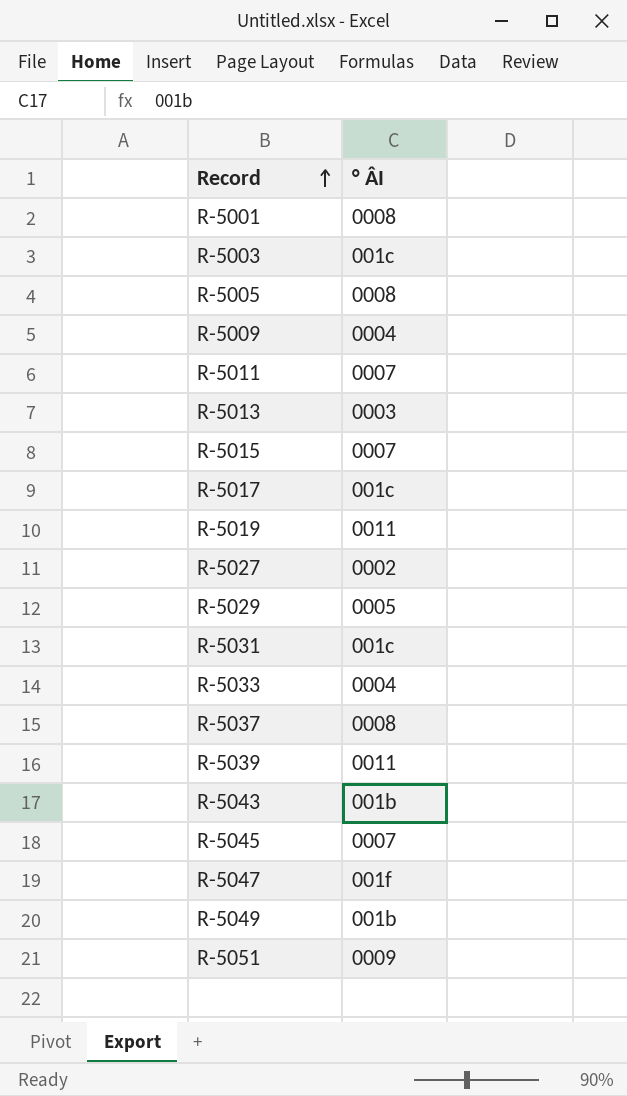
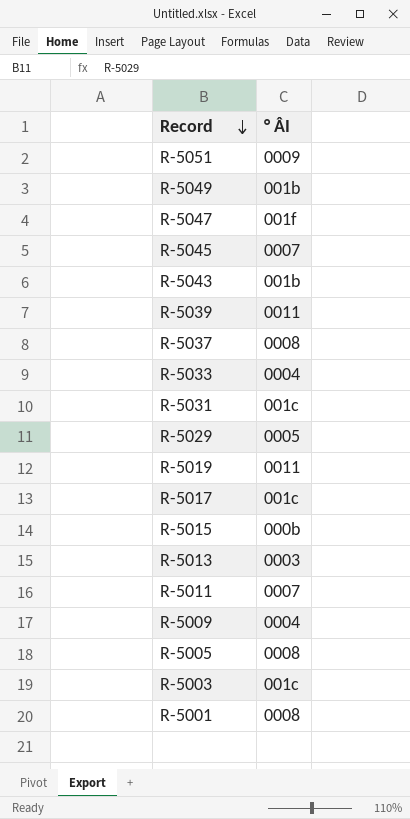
row order: Record ascending -> Record descending
row R-5027: 0002 -> none
R-5015 | ° ÂI: 0007 -> 000b

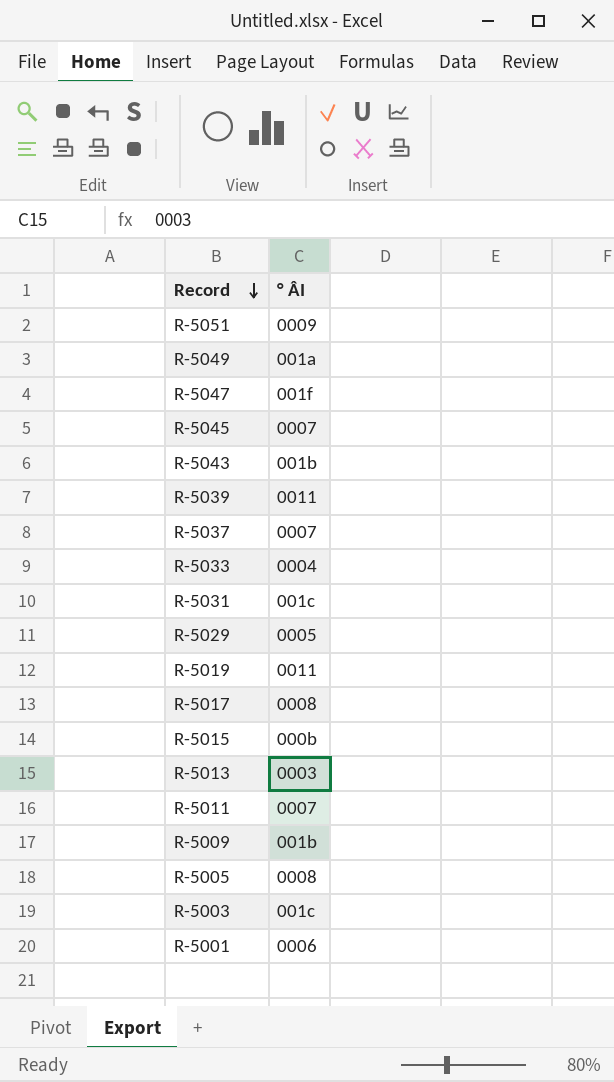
R-5049 | ° ÂI: 001b -> 001a
R-5037 | ° ÂI: 0008 -> 0007
R-5017 | ° ÂI: 001c -> 0008
R-5009 | ° ÂI: 0004 -> 001b
R-5001 | ° ÂI: 0008 -> 0006

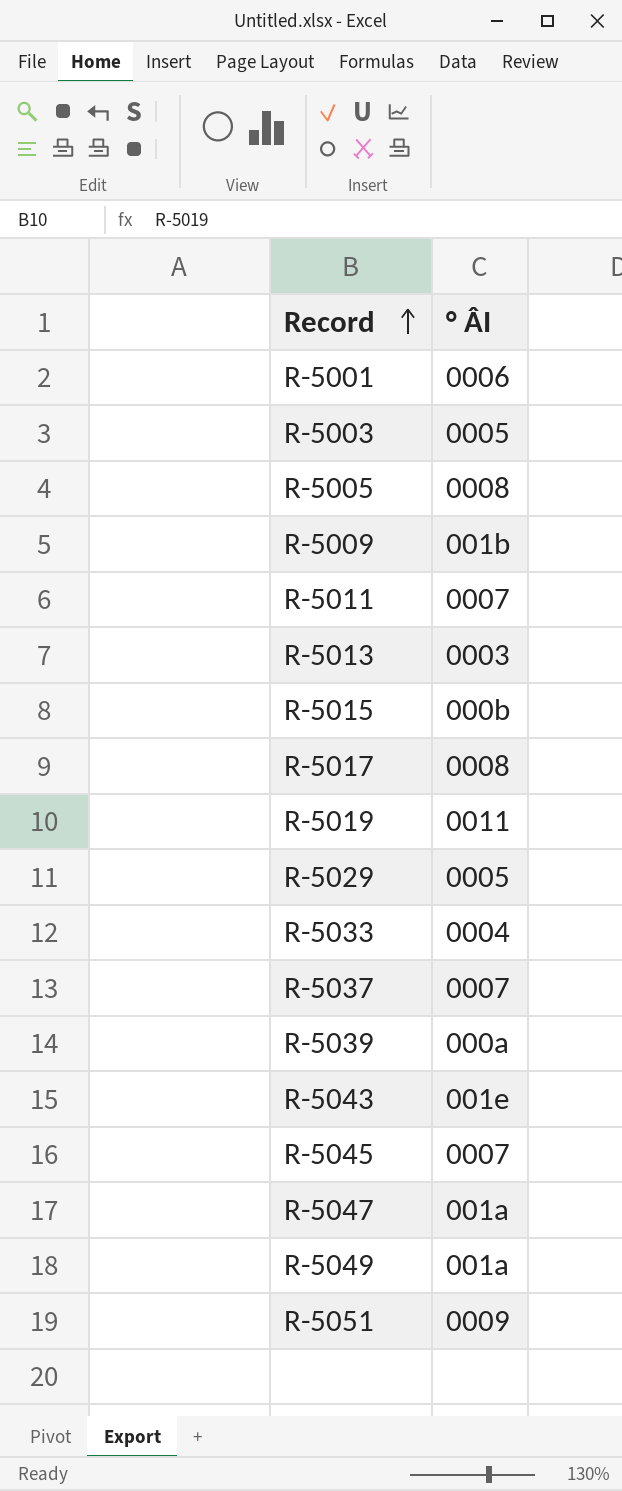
row order: Record descending -> Record ascending
row R-5031: 001c -> none
R-5003 | ° ÂI: 001c -> 0005
R-5039 | ° ÂI: 0011 -> 000a
R-5043 | ° ÂI: 001b -> 001e
R-5047 | ° ÂI: 001f -> 001a

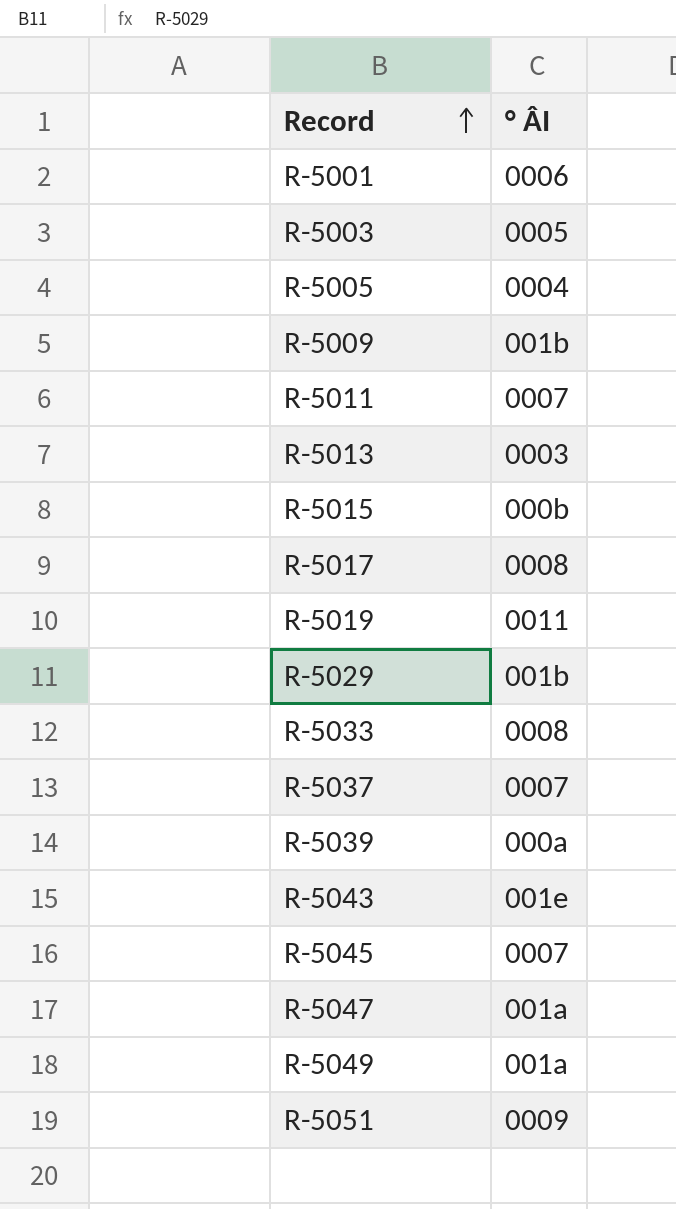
R-5005 | ° ÂI: 0008 -> 0004
R-5029 | ° ÂI: 0005 -> 001b
R-5033 | ° ÂI: 0004 -> 0008

